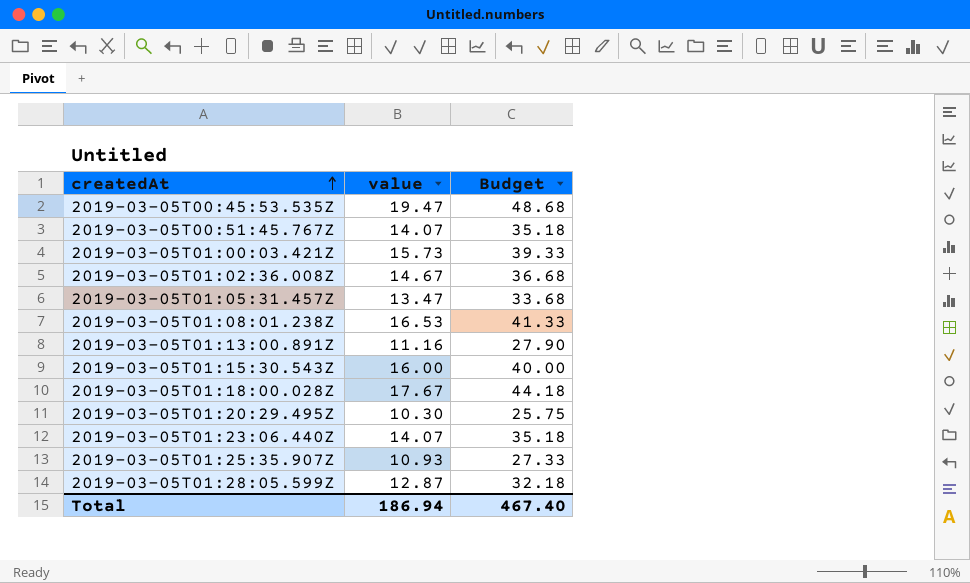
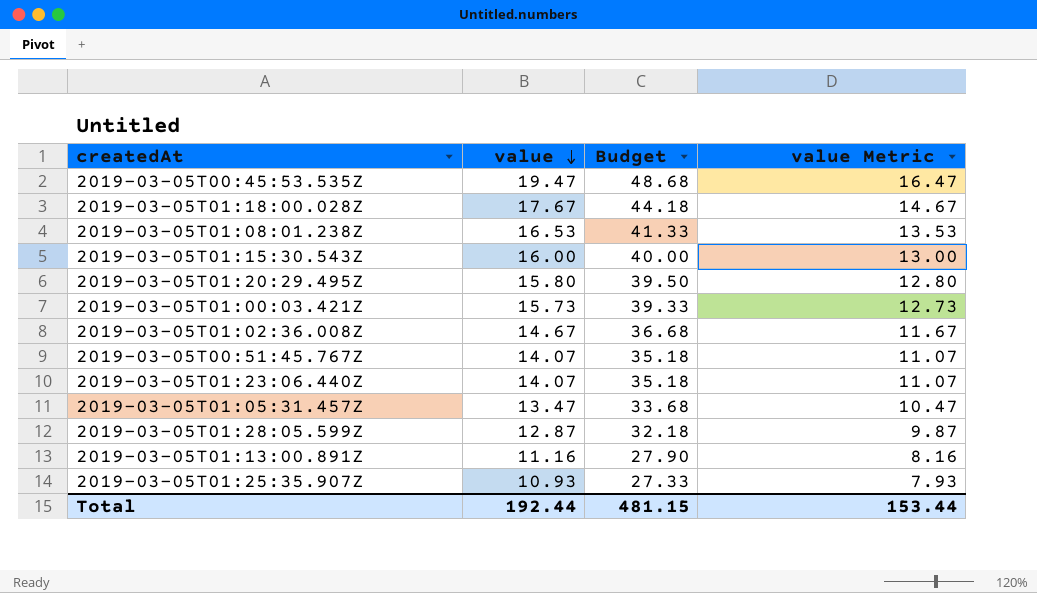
row order: createdAt ascending -> value descending
column value Metric | formula: none -> [value] - 3
2019-03-05T01:20:29.495Z | value: 10.30 -> 15.80
2019-03-05T01:20:29.495Z | Budget: 25.75 -> 39.50
Total | value: 186.94 -> 192.44
Total | Budget: 467.40 -> 481.15

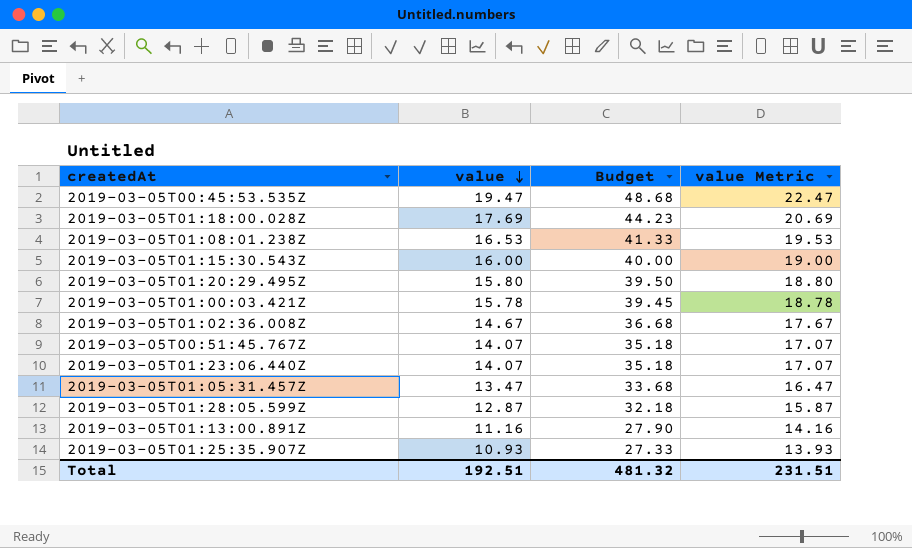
column value Metric | formula: [value] - 3 -> [value] + 3
2019-03-05T01:18:00.028Z | value: 17.67 -> 17.69
2019-03-05T01:18:00.028Z | Budget: 44.18 -> 44.23
2019-03-05T01:00:03.421Z | value: 15.73 -> 15.78
2019-03-05T01:00:03.421Z | Budget: 39.33 -> 39.45
Total | value: 192.44 -> 192.51
Total | Budget: 481.15 -> 481.32
Total | value Metric: 153.44 -> 231.51

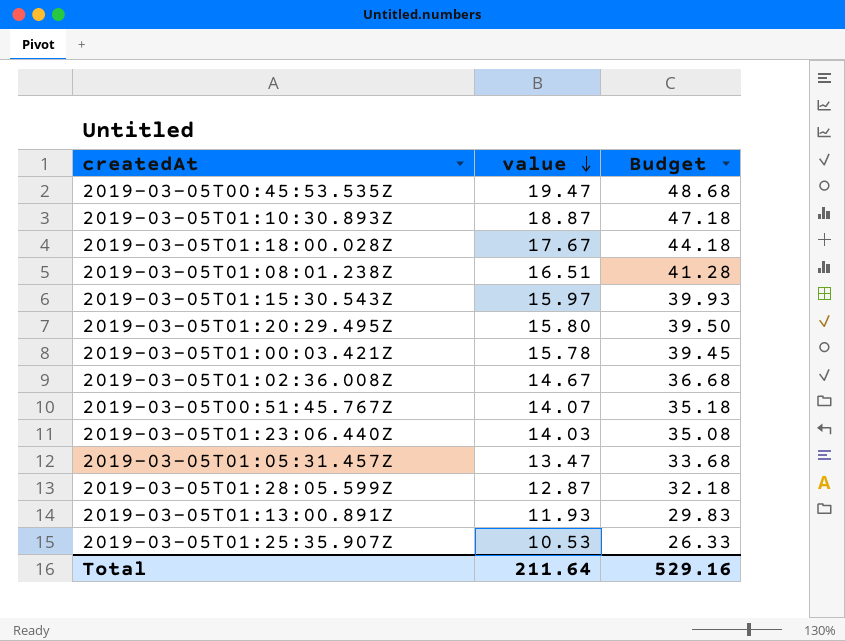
column value Metric | formula: [value] + 3 -> none
row 2019-03-05T01:10:30.893Z: none -> 18.87 | 47.18
2019-03-05T01:18:00.028Z | value: 17.69 -> 17.67
2019-03-05T01:18:00.028Z | Budget: 44.23 -> 44.18
2019-03-05T01:08:01.238Z | value: 16.53 -> 16.51
2019-03-05T01:08:01.238Z | Budget: 41.33 -> 41.28
2019-03-05T01:15:30.543Z | value: 16.00 -> 15.97
2019-03-05T01:15:30.543Z | Budget: 40.00 -> 39.93
2019-03-05T01:23:06.440Z | value: 14.07 -> 14.03
2019-03-05T01:23:06.440Z | Budget: 35.18 -> 35.08
2019-03-05T01:13:00.891Z | value: 11.16 -> 11.93
2019-03-05T01:13:00.891Z | Budget: 27.90 -> 29.83
2019-03-05T01:25:35.907Z | value: 10.93 -> 10.53
2019-03-05T01:25:35.907Z | Budget: 27.33 -> 26.33
Total | value: 192.51 -> 211.64
Total | Budget: 481.32 -> 529.16

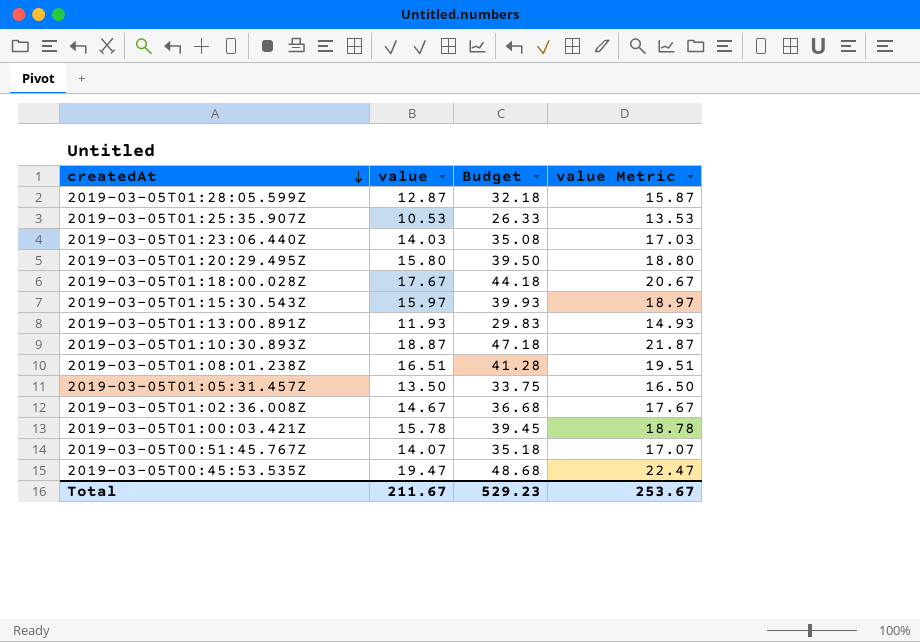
row order: value descending -> createdAt descending
column value Metric | formula: none -> [value] + 3
2019-03-05T01:05:31.457Z | value: 13.47 -> 13.50
2019-03-05T01:05:31.457Z | Budget: 33.68 -> 33.75
Total | value: 211.64 -> 211.67
Total | Budget: 529.16 -> 529.23

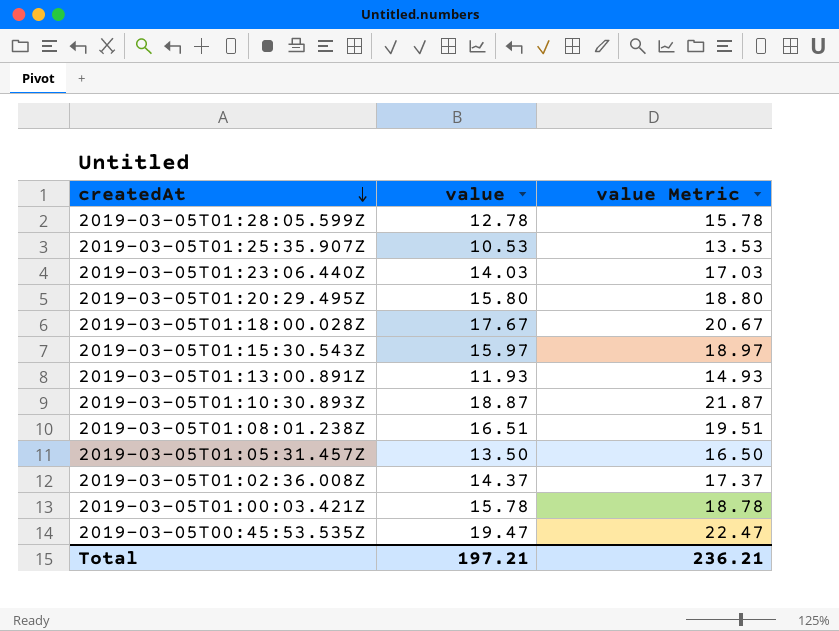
column Budget | formula: [value] * 2.5 -> none
row 2019-03-05T00:51:45.767Z: 14.07 | 35.18 | 17.07 -> none
2019-03-05T01:28:05.599Z | value: 12.87 -> 12.78
2019-03-05T01:28:05.599Z | value Metric: 15.87 -> 15.78
2019-03-05T01:02:36.008Z | value: 14.67 -> 14.37
2019-03-05T01:02:36.008Z | value Metric: 17.67 -> 17.37
Total | value: 211.67 -> 197.21
Total | value Metric: 253.67 -> 236.21

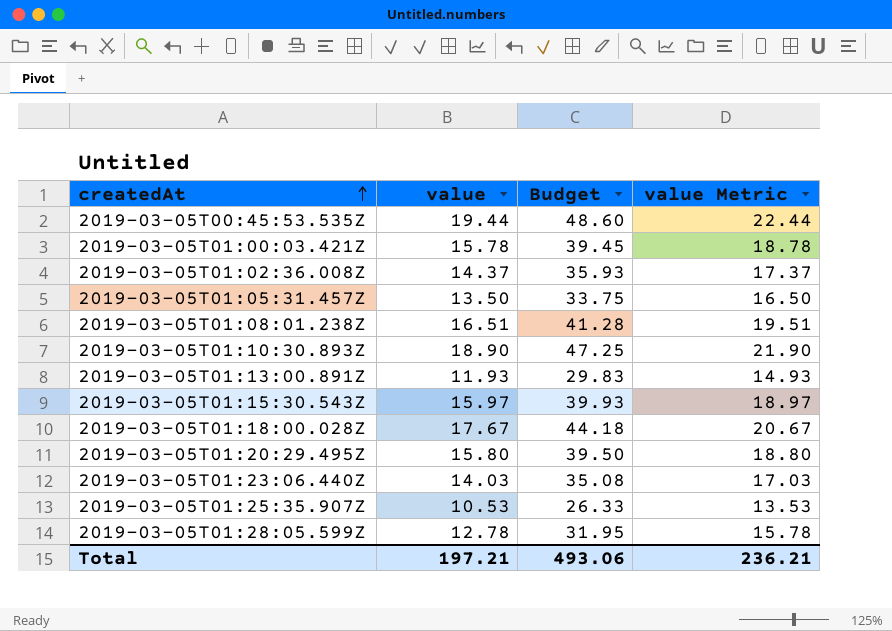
row order: createdAt descending -> createdAt ascending
column Budget | formula: none -> [value] * 2.5
2019-03-05T00:45:53.535Z | value: 19.47 -> 19.44
2019-03-05T00:45:53.535Z | value Metric: 22.47 -> 22.44
2019-03-05T01:10:30.893Z | value: 18.87 -> 18.90
2019-03-05T01:10:30.893Z | value Metric: 21.87 -> 21.90

